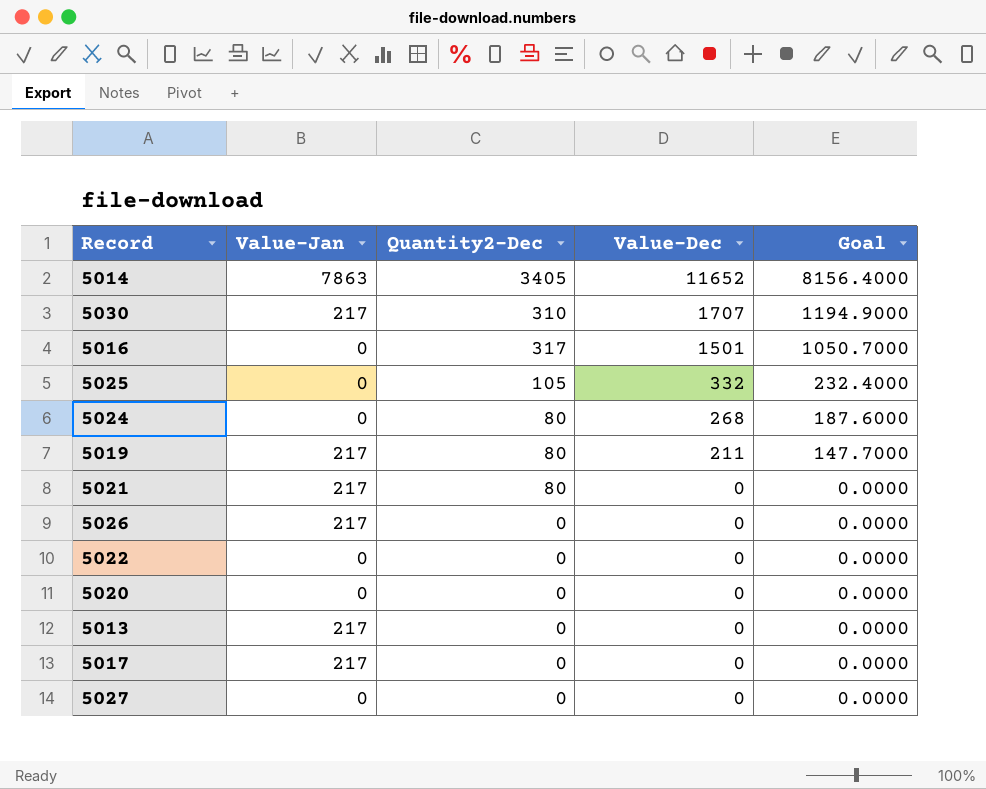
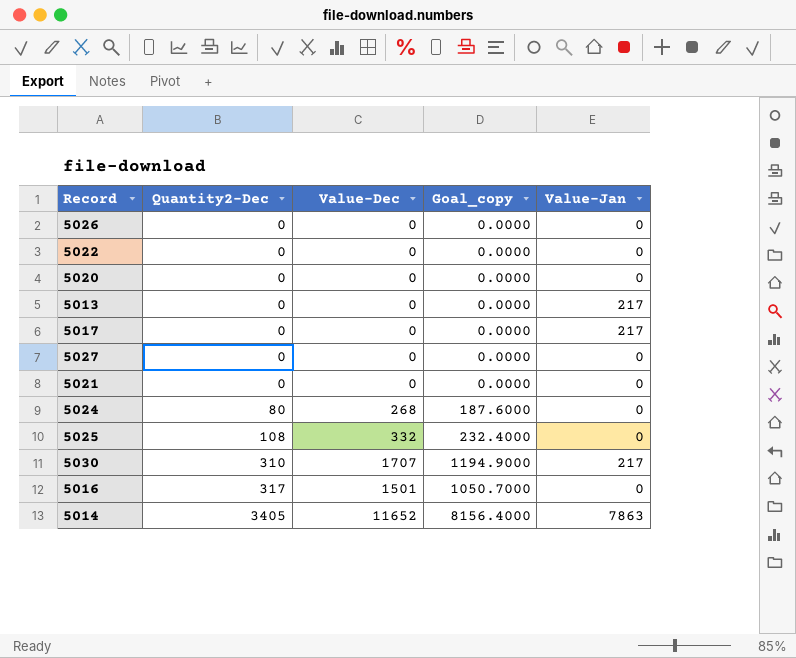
row order: Value-Dec descending -> Quantity2-Dec ascending
column name: Goal -> Goal_copy
column Value-Jan | position: 2 -> 5
row 5019: 217 | 80 | 211 | 147.7000 -> none
5026 | Value-Jan: 217 -> 0
5021 | Quantity2-Dec: 80 -> 0
5021 | Value-Jan: 217 -> 0
5025 | Quantity2-Dec: 105 -> 108

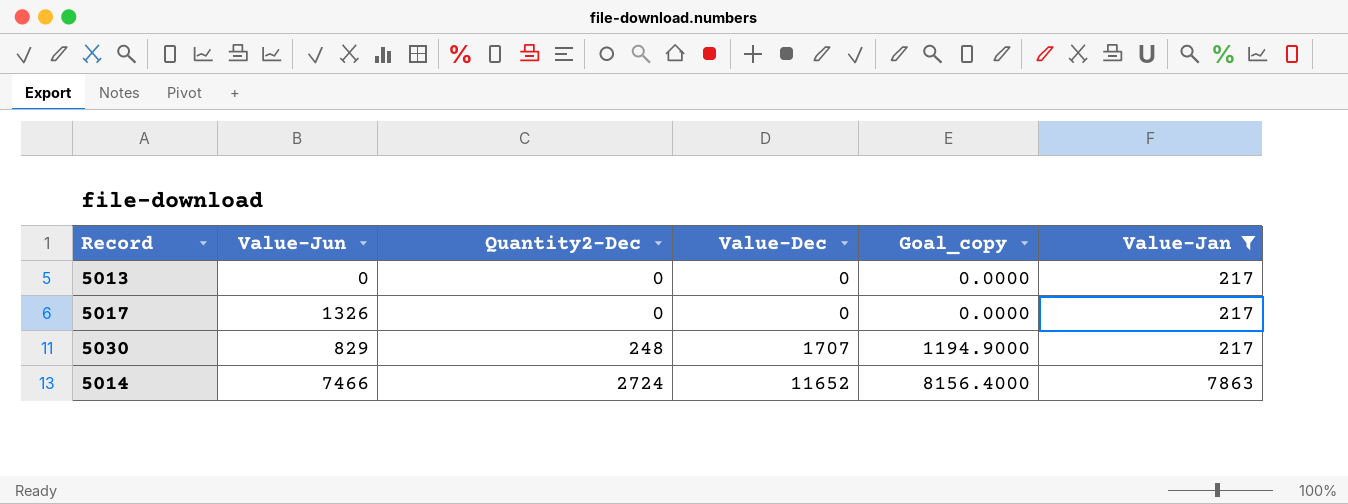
filter: none -> Value-Jan != 0
column Value-Jun | position: none -> 2
5030 | Quantity2-Dec: 310 -> 248
5014 | Quantity2-Dec: 3405 -> 2724

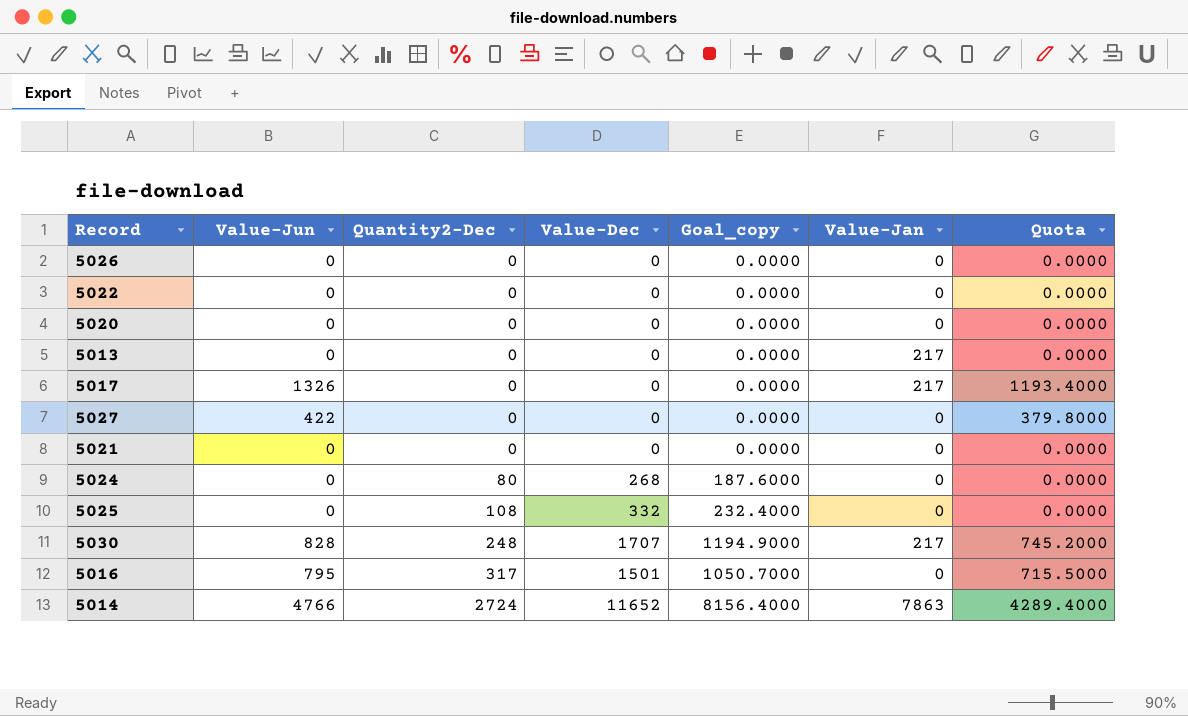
filter: Value-Jan != 0 -> none
column Quota | formula: none -> [Value-Jun] * 0.9
5030 | Value-Jun: 829 -> 828
5014 | Value-Jun: 7466 -> 4766

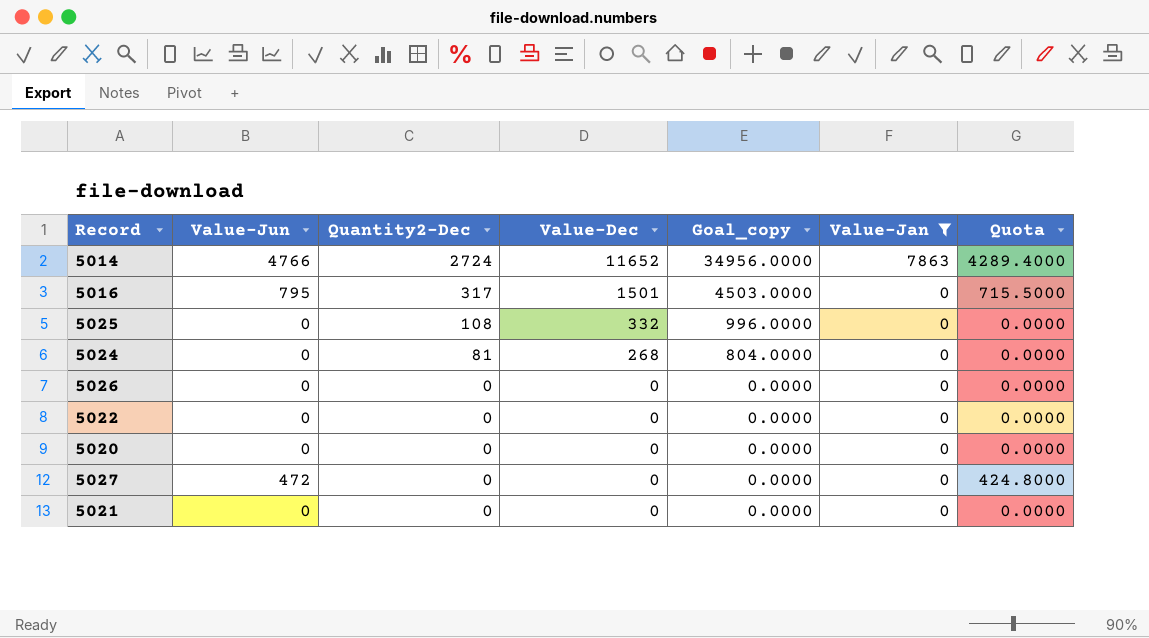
filter: none -> Value-Jan != 217
row order: Quantity2-Dec ascending -> Quantity2-Dec descending
column Goal_copy | formula: [Value-Dec] * 0.7 -> [Value-Dec] * 3
5024 | Quantity2-Dec: 80 -> 81
5027 | Value-Jun: 422 -> 472
5027 | Quota: 379.8000 -> 424.8000

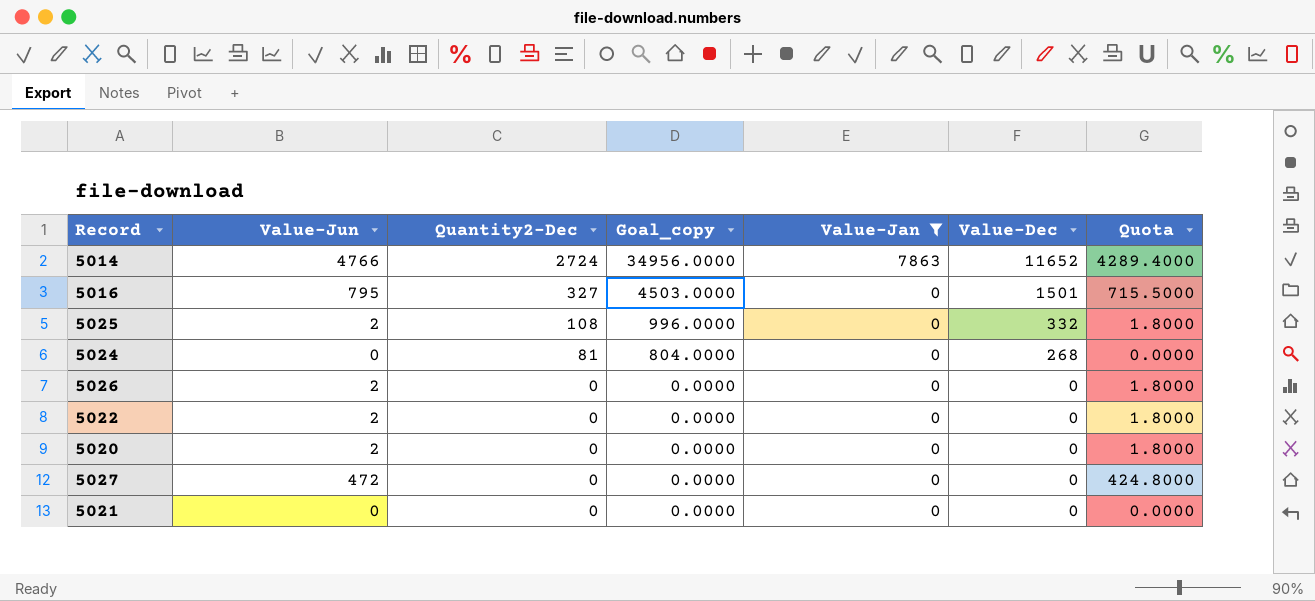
column Value-Dec | position: 4 -> 6
5016 | Quantity2-Dec: 317 -> 327
5025 | Value-Jun: 0 -> 2
5025 | Quota: 0.0000 -> 1.8000
5026 | Value-Jun: 0 -> 2
5026 | Quota: 0.0000 -> 1.8000
5022 | Value-Jun: 0 -> 2
5022 | Quota: 0.0000 -> 1.8000
5020 | Value-Jun: 0 -> 2
5020 | Quota: 0.0000 -> 1.8000

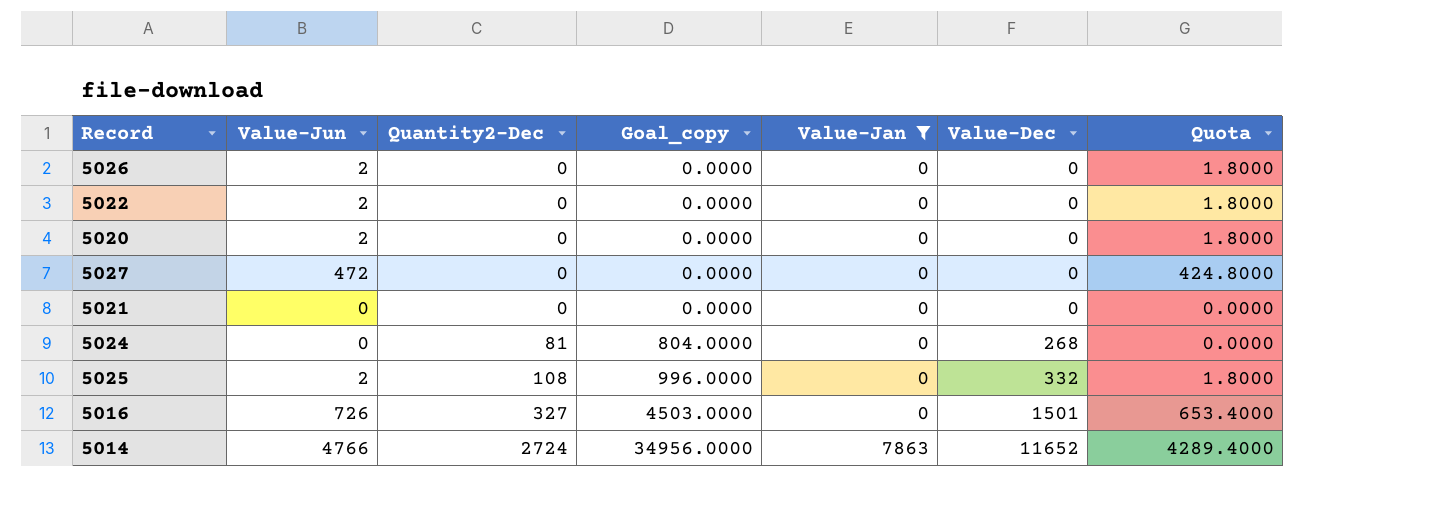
row order: Quantity2-Dec descending -> Quantity2-Dec ascending
5016 | Value-Jun: 795 -> 726
5016 | Quota: 715.5000 -> 653.4000

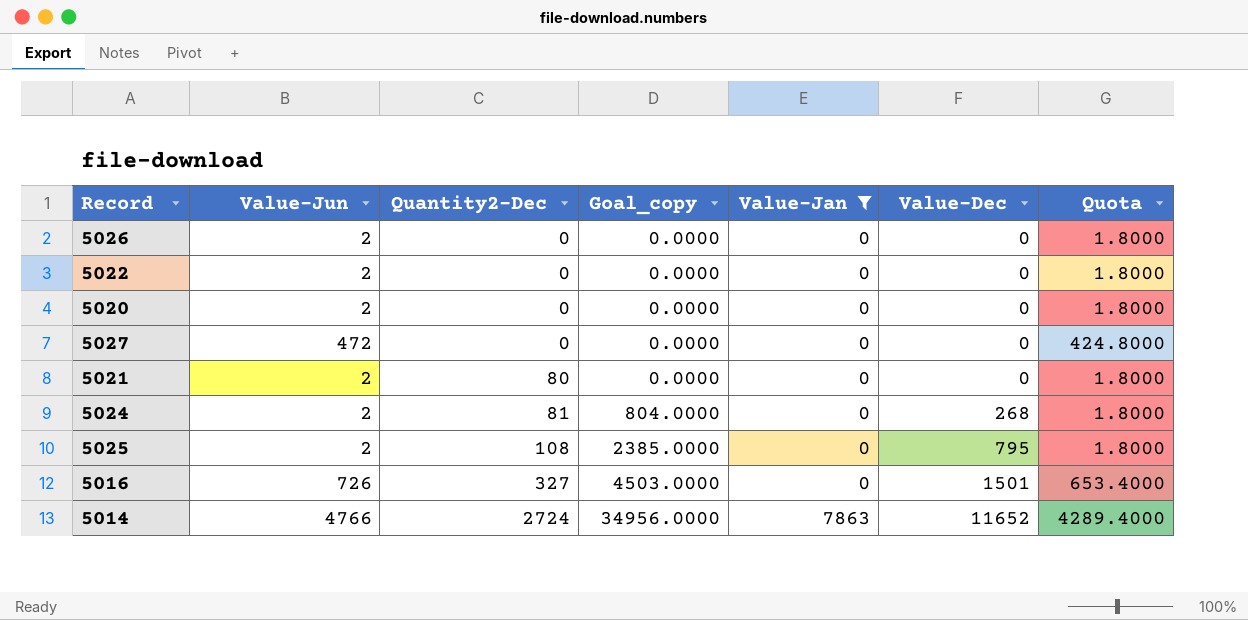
5021 | Value-Jun: 0 -> 2
5021 | Quantity2-Dec: 0 -> 80
5021 | Quota: 0.0000 -> 1.8000
5024 | Value-Jun: 0 -> 2
5024 | Quota: 0.0000 -> 1.8000
5025 | Goal_copy: 996.0000 -> 2385.0000
5025 | Value-Dec: 332 -> 795

